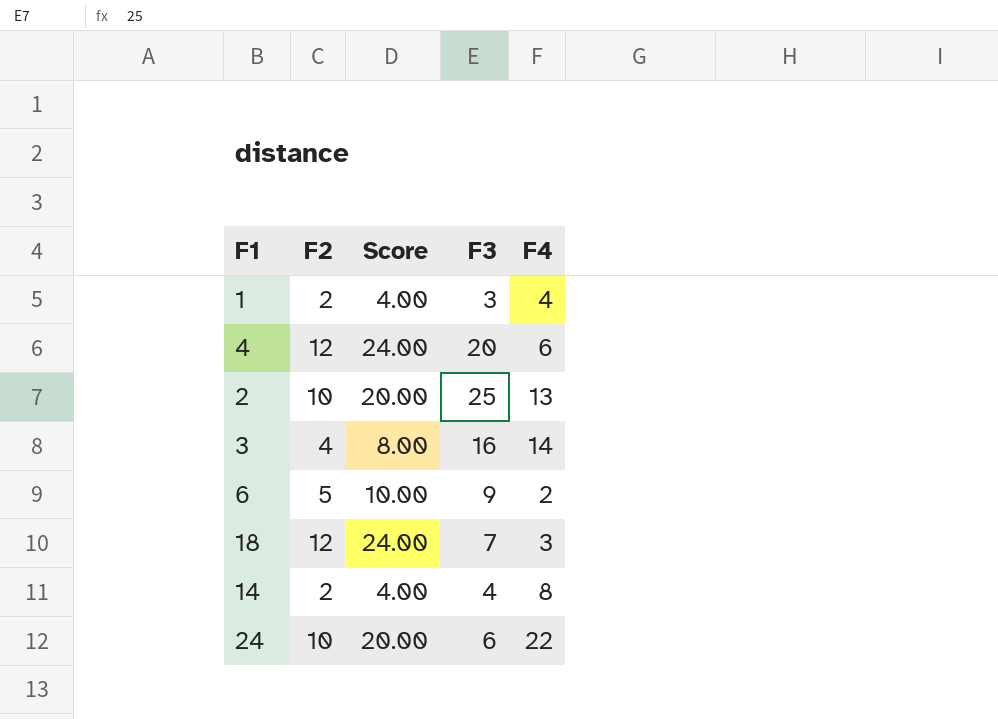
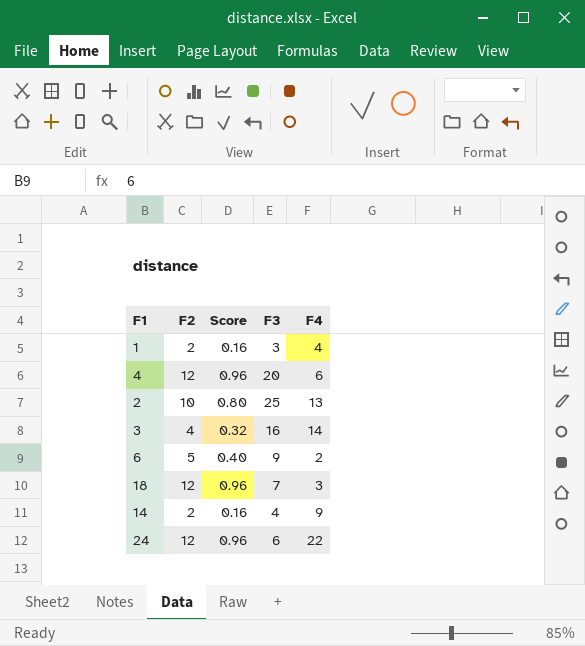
column Score | formula: [F2] * 2 -> [F2] * 0.08
14 | F4: 8 -> 9
24 | F2: 10 -> 12

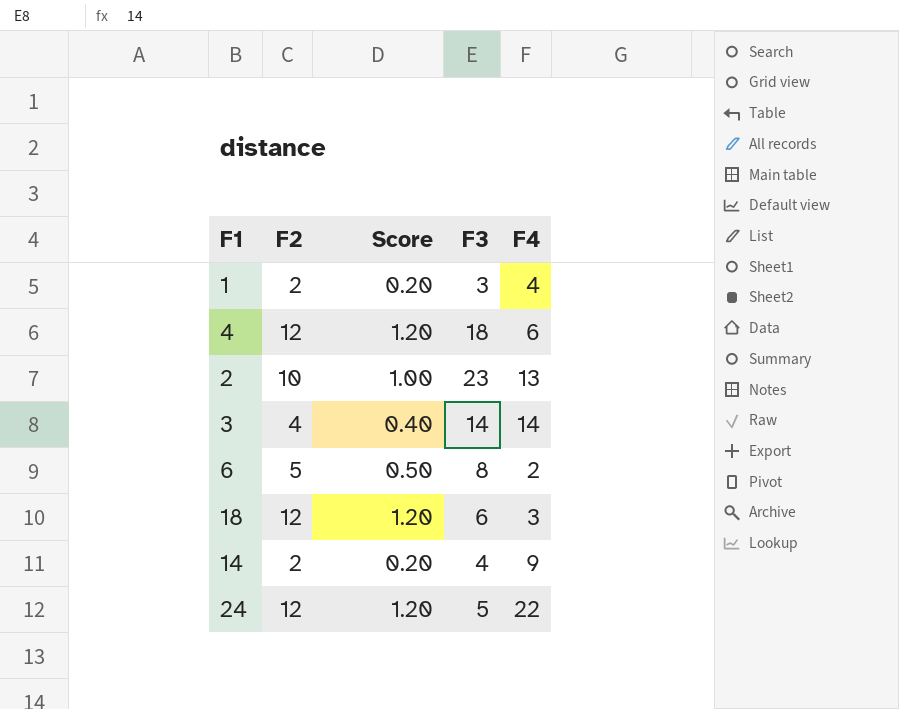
column Score | formula: [F2] * 0.08 -> [F2] * 0.1
4 | F3: 20 -> 18
2 | F3: 25 -> 23
3 | F3: 16 -> 14
6 | F3: 9 -> 8
18 | F3: 7 -> 6
24 | F3: 6 -> 5

